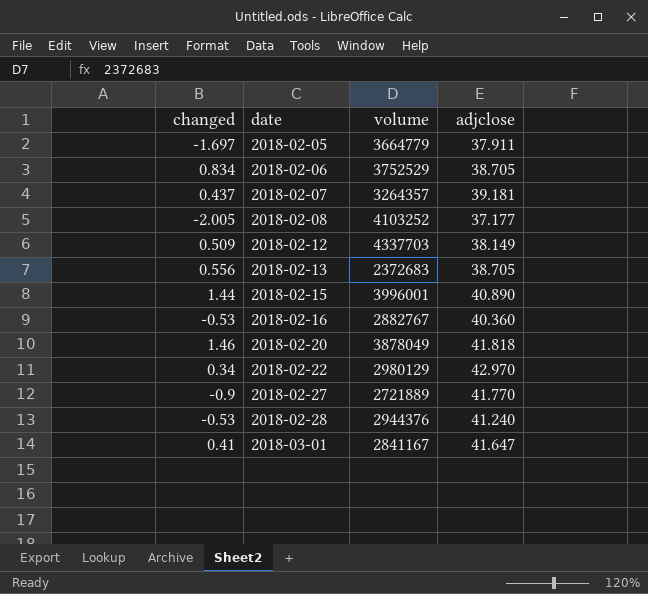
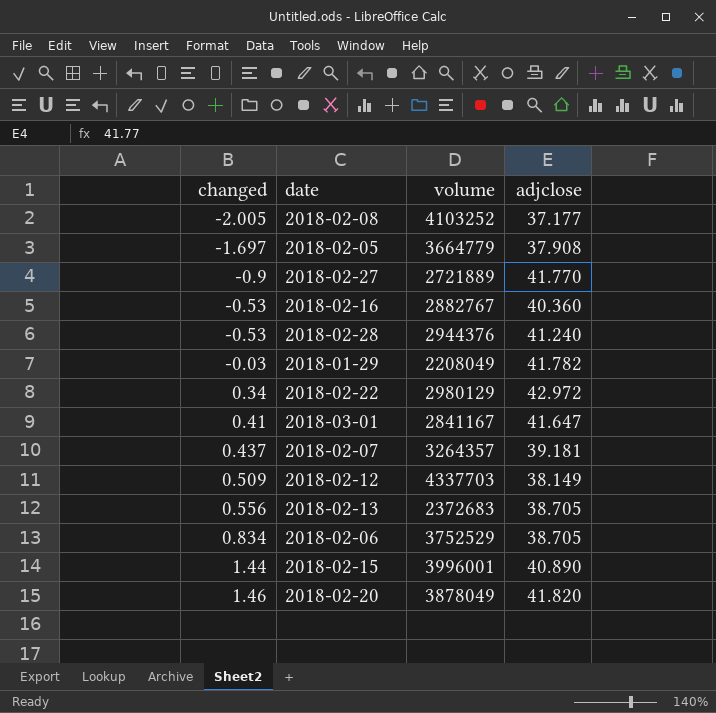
row order: date ascending -> changed ascending
2018-02-05 | adjclose: 37.911 -> 37.908
row 2018-01-29: none -> -0.03 | 2208049 | 41.782
2018-02-22 | adjclose: 42.970 -> 42.972
2018-02-20 | adjclose: 41.818 -> 41.820

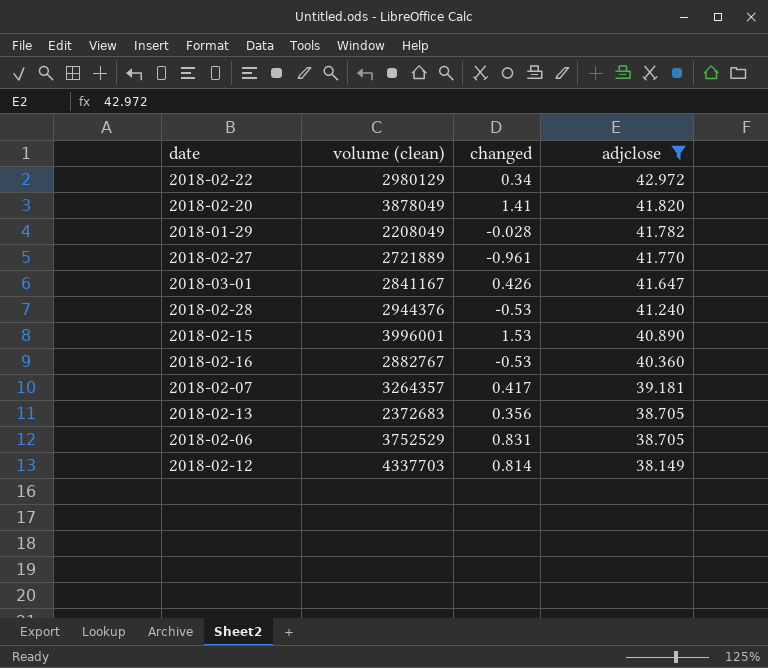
filter: none -> adjclose >= 38.149
row order: changed ascending -> adjclose descending
column name: volume -> volume (clean)
column changed | position: 1 -> 3
2018-02-20 | changed: 1.46 -> 1.41
2018-01-29 | changed: -0.03 -> -0.028
2018-02-27 | changed: -0.9 -> -0.961
2018-03-01 | changed: 0.41 -> 0.426
2018-02-15 | changed: 1.44 -> 1.53
2018-02-07 | changed: 0.437 -> 0.417
2018-02-13 | changed: 0.556 -> 0.356
2018-02-06 | changed: 0.834 -> 0.831
2018-02-12 | changed: 0.509 -> 0.814

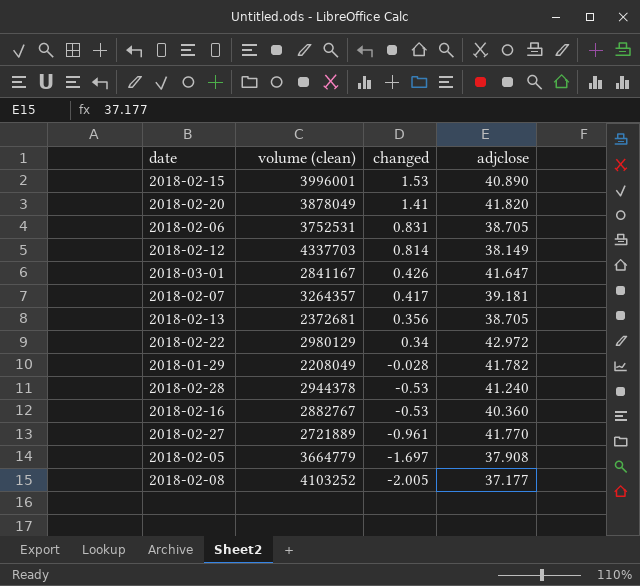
filter: adjclose >= 38.149 -> none
row order: adjclose descending -> changed descending
2018-02-06 | volume (clean): 3752529 -> 3752531
2018-02-13 | volume (clean): 2372683 -> 2372681
2018-02-28 | volume (clean): 2944376 -> 2944378

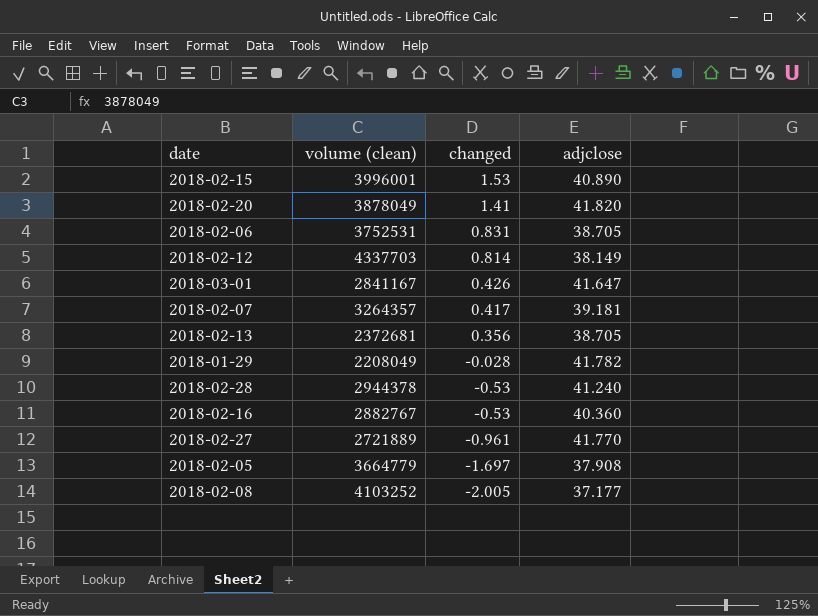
row 2018-02-22: 2980129 | 0.34 | 42.972 -> none

